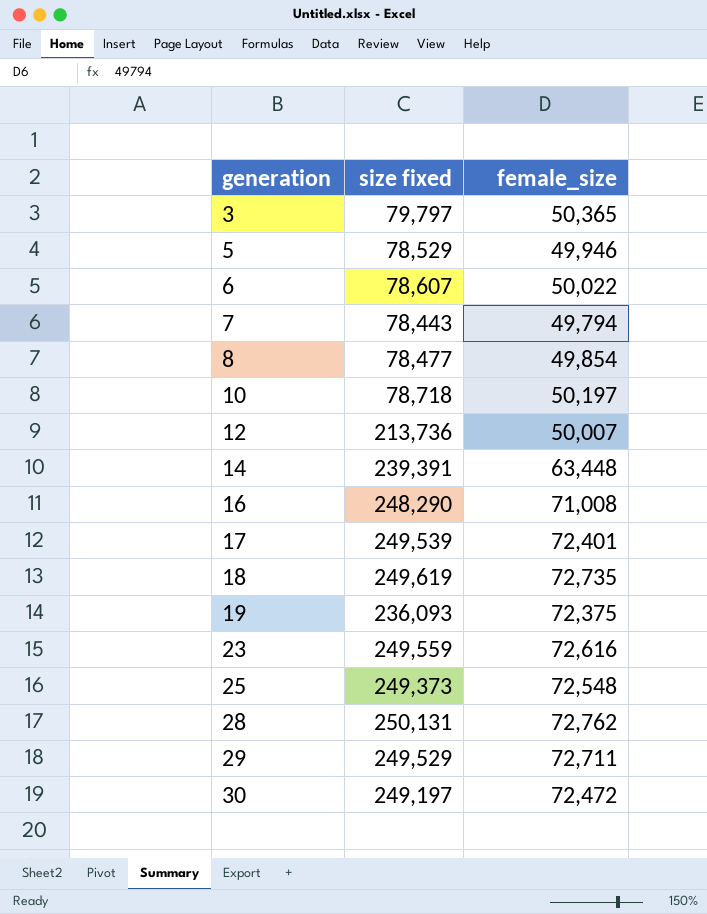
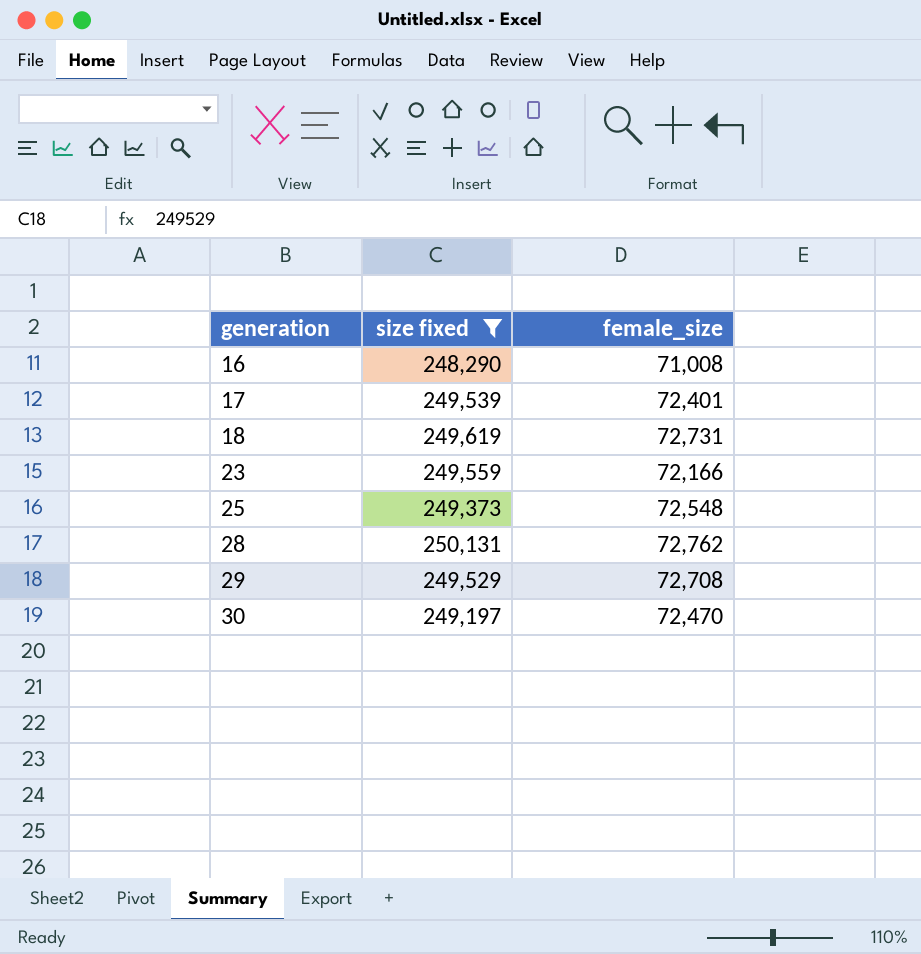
filter: none -> size fixed >= 248,290
18 | female_size: 72,735 -> 72,731
23 | female_size: 72,616 -> 72,166
29 | female_size: 72,711 -> 72,708
30 | female_size: 72,472 -> 72,470

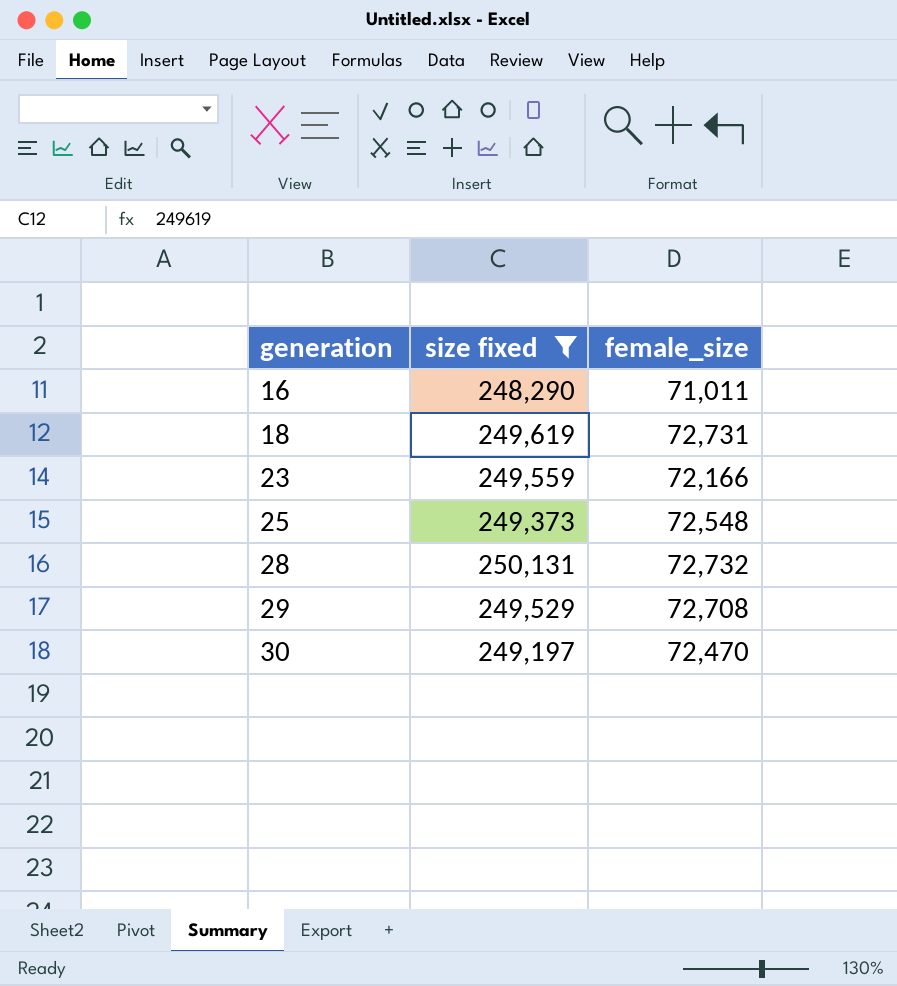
row 17: 249,539 | 72,401 -> none
16 | female_size: 71,008 -> 71,011
28 | female_size: 72,762 -> 72,732

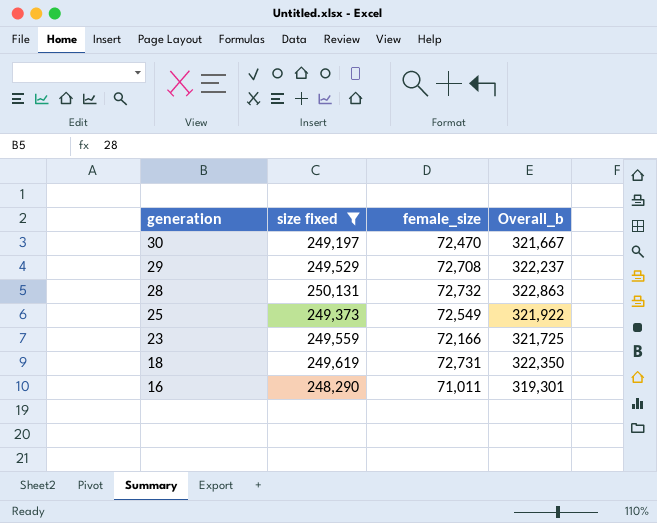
row order: generation ascending -> generation descending
column Overall_b | formula: none -> [size fixed] + [female_size]
25 | female_size: 72,548 -> 72,549

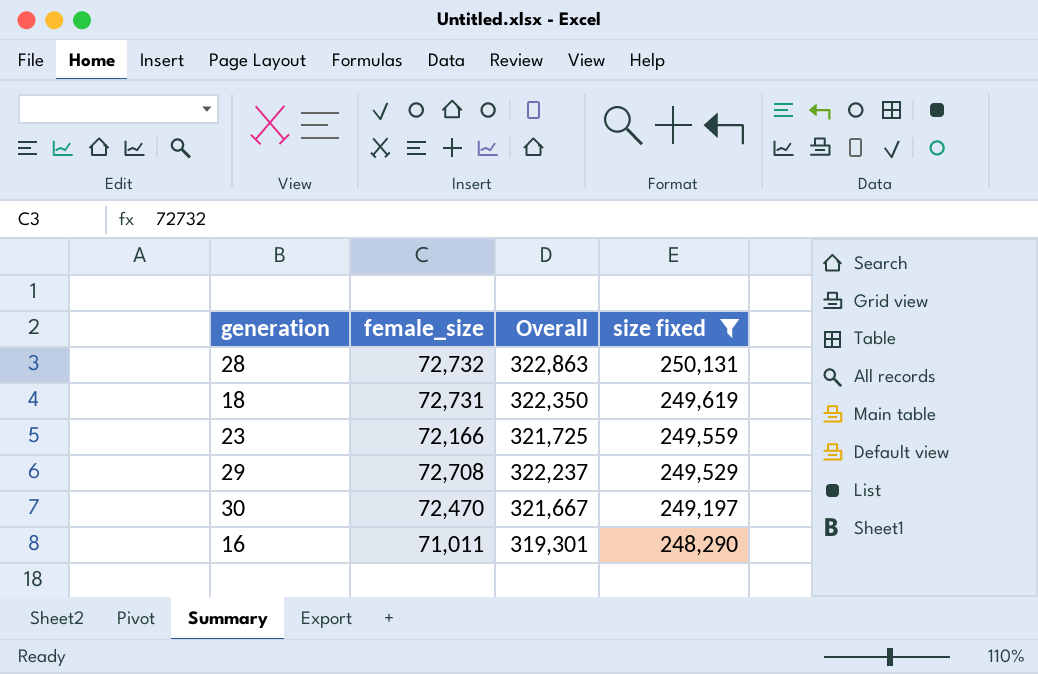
row order: generation descending -> size fixed descending
column name: Overall_b -> Overall
column size fixed | position: 2 -> 4
row 25: 249,373 | 72,549 | 321,922 -> none

